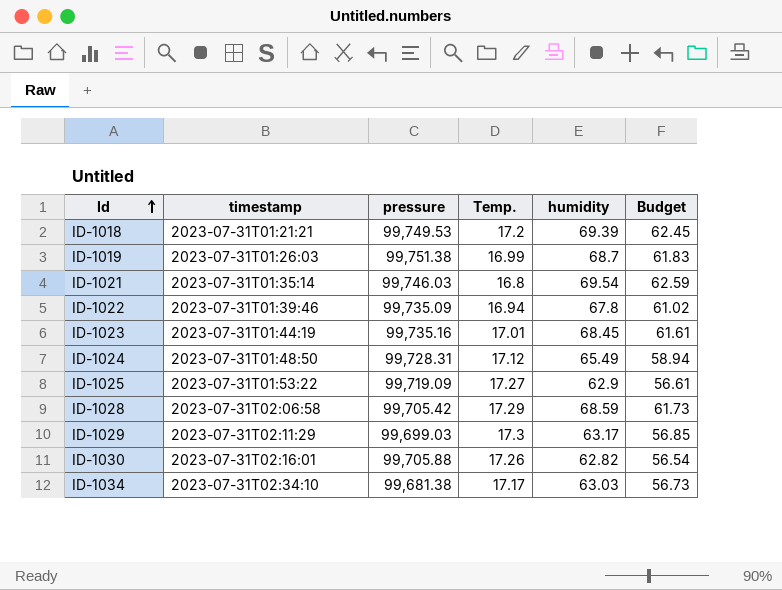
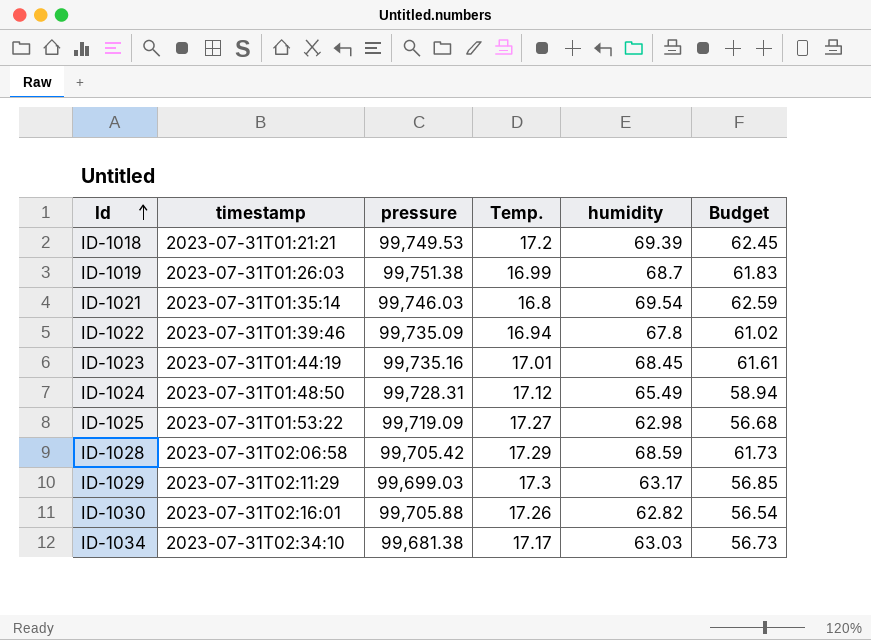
ID-1025 | humidity: 62.9 -> 62.98
ID-1025 | Budget: 56.61 -> 56.68

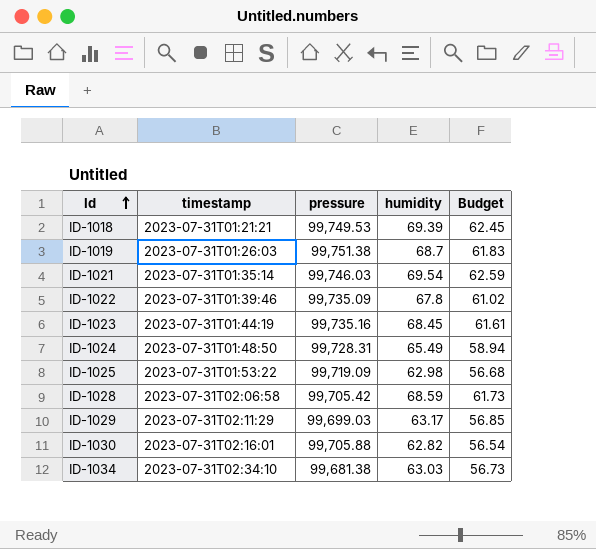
column Temp. | position: 4 -> none

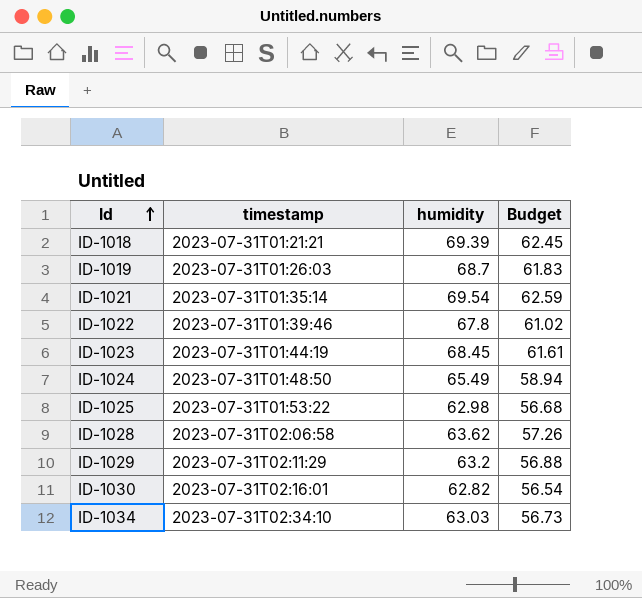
column pressure | position: 3 -> none
ID-1028 | humidity: 68.59 -> 63.62
ID-1028 | Budget: 61.73 -> 57.26
ID-1029 | humidity: 63.17 -> 63.2
ID-1029 | Budget: 56.85 -> 56.88

